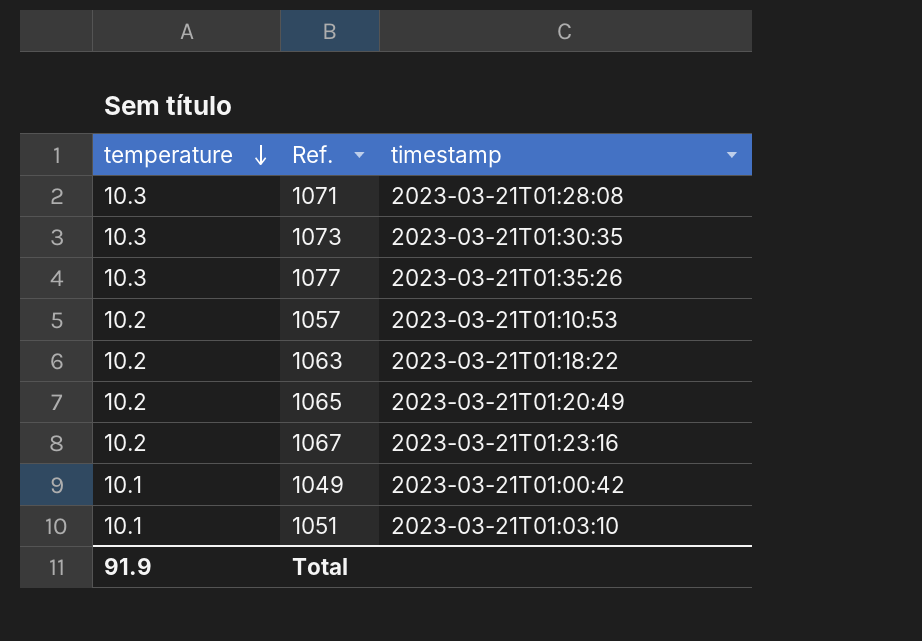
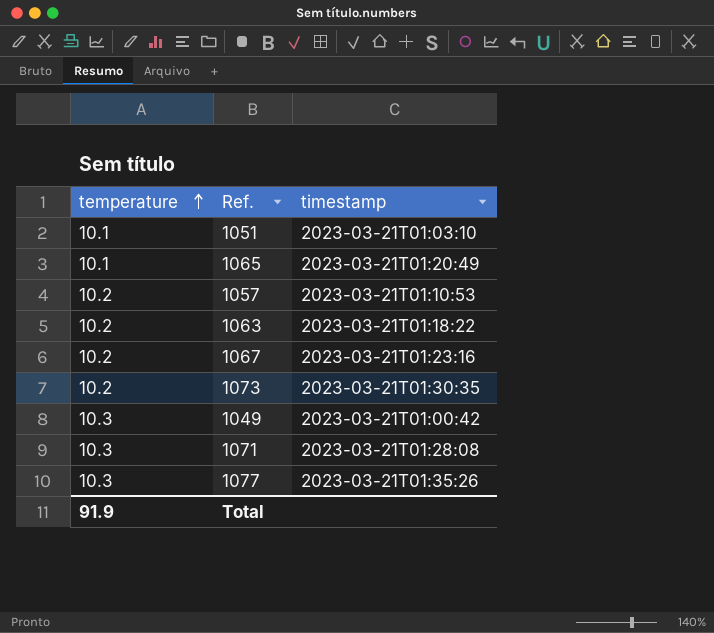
row order: temperature descending -> temperature ascending
1065 | temperature: 10.2 -> 10.1
1073 | temperature: 10.3 -> 10.2
1049 | temperature: 10.1 -> 10.3

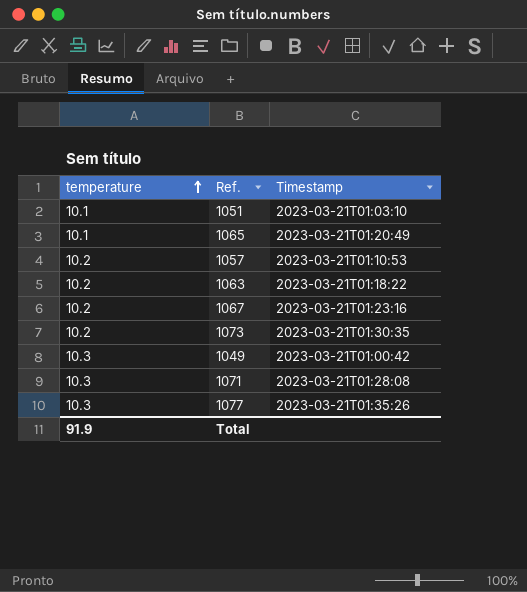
column name: timestamp -> Timestamp

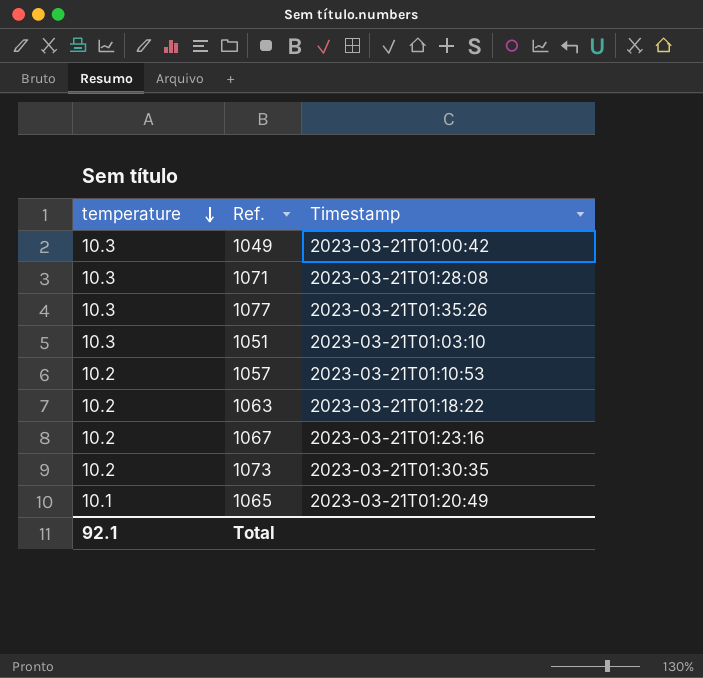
row order: temperature ascending -> temperature descending
1051 | temperature: 10.1 -> 10.3
Total | temperature: 91.9 -> 92.1

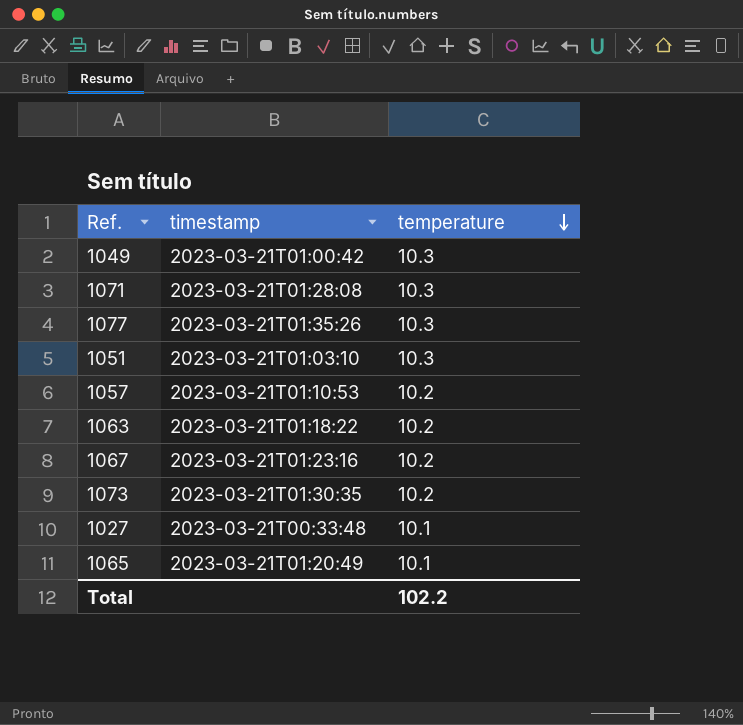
column name: Timestamp -> timestamp
column temperature | position: 1 -> 3
row 1027: none -> 2023-03-21T00:33:48 | 10.1
Total | temperature: 92.1 -> 102.2

